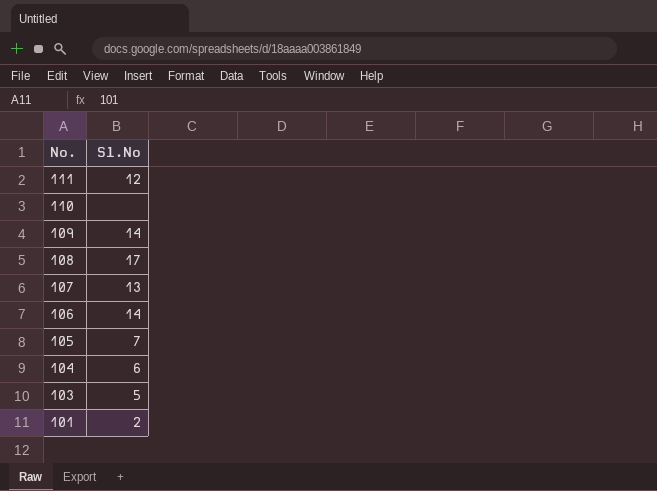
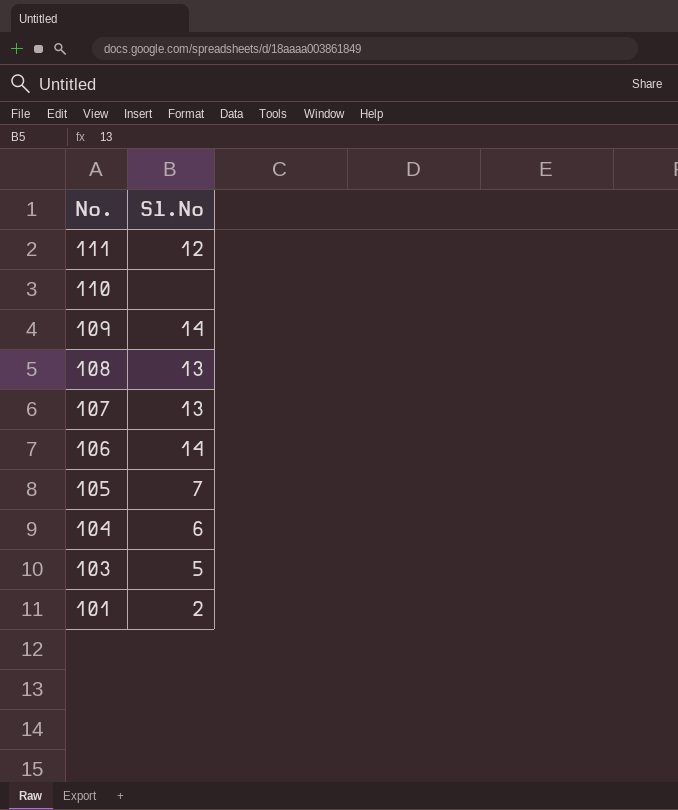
108 | Sl.No: 17 -> 13

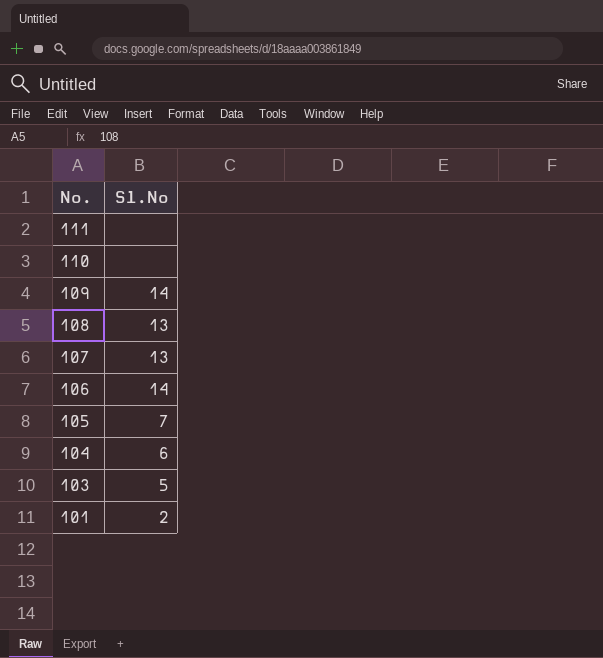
111 | Sl.No: 12 -> none

